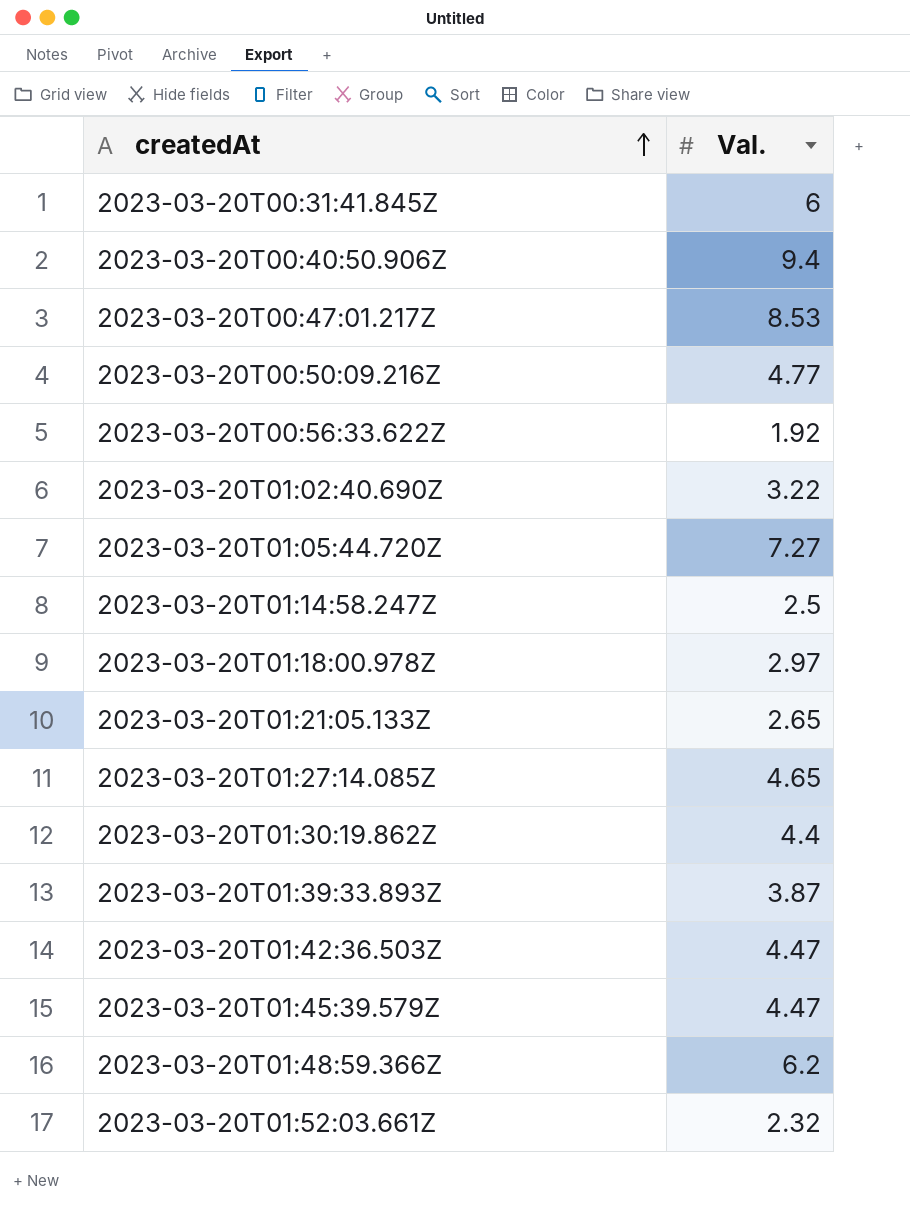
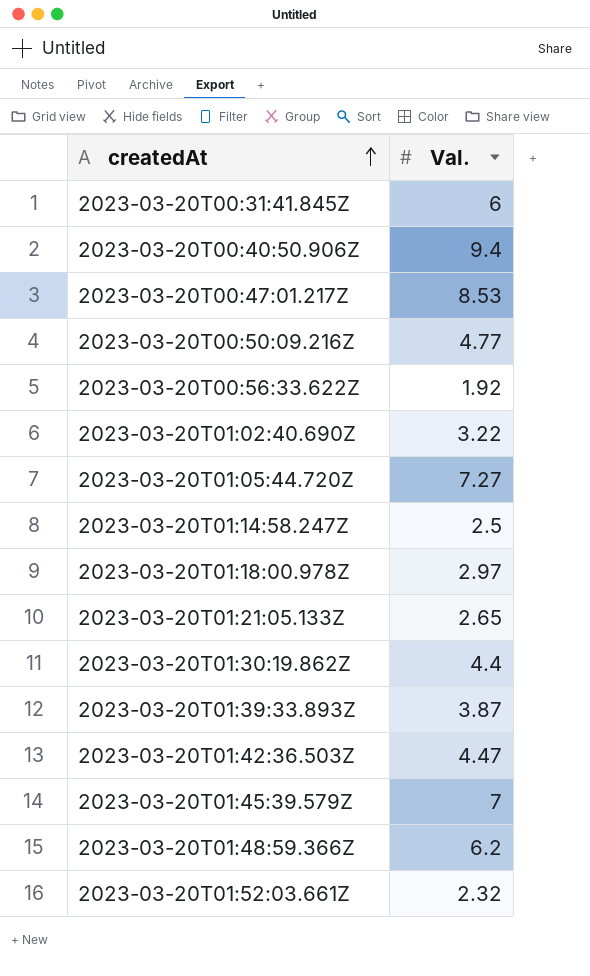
row 2023-03-20T01:27:14.085Z: 4.65 -> none
2023-03-20T01:45:39.579Z | Val.: 4.47 -> 7

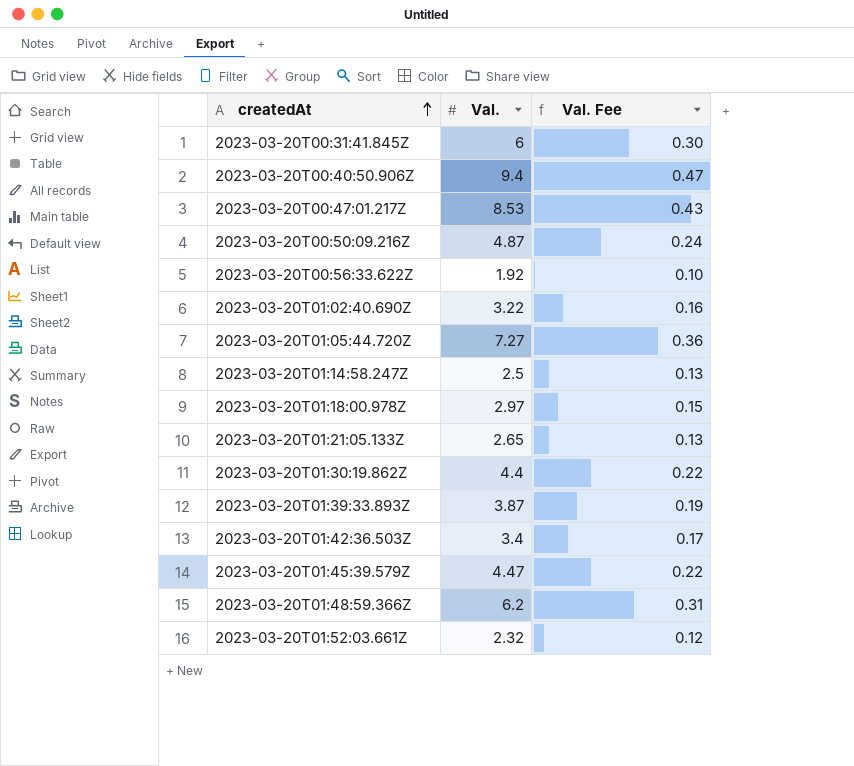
column Val. Fee | formula: none -> [Val.] * 0.05
2023-03-20T00:50:09.216Z | Val.: 4.77 -> 4.87
2023-03-20T01:42:36.503Z | Val.: 4.47 -> 3.4
2023-03-20T01:45:39.579Z | Val.: 7 -> 4.47

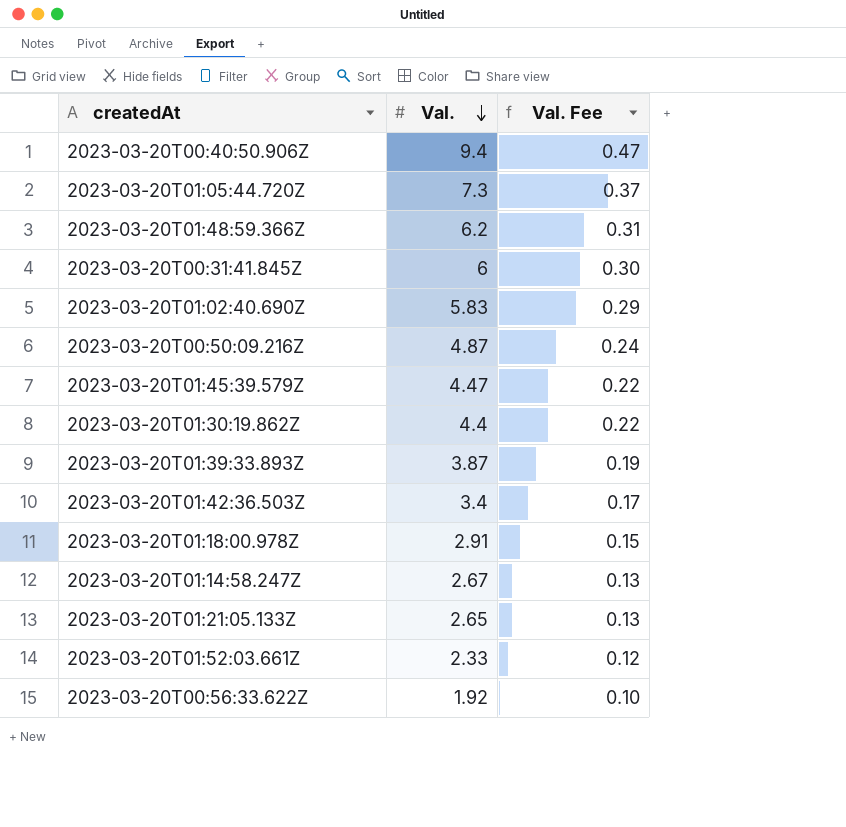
row order: createdAt ascending -> Val. descending
row 2023-03-20T00:47:01.217Z: 8.53 | 0.43 -> none
2023-03-20T01:05:44.720Z | Val.: 7.27 -> 7.3
2023-03-20T01:05:44.720Z | Val. Fee: 0.36 -> 0.37
2023-03-20T01:02:40.690Z | Val.: 3.22 -> 5.83
2023-03-20T01:02:40.690Z | Val. Fee: 0.16 -> 0.29
2023-03-20T01:18:00.978Z | Val.: 2.97 -> 2.91
2023-03-20T01:14:58.247Z | Val.: 2.5 -> 2.67
2023-03-20T01:52:03.661Z | Val.: 2.32 -> 2.33

